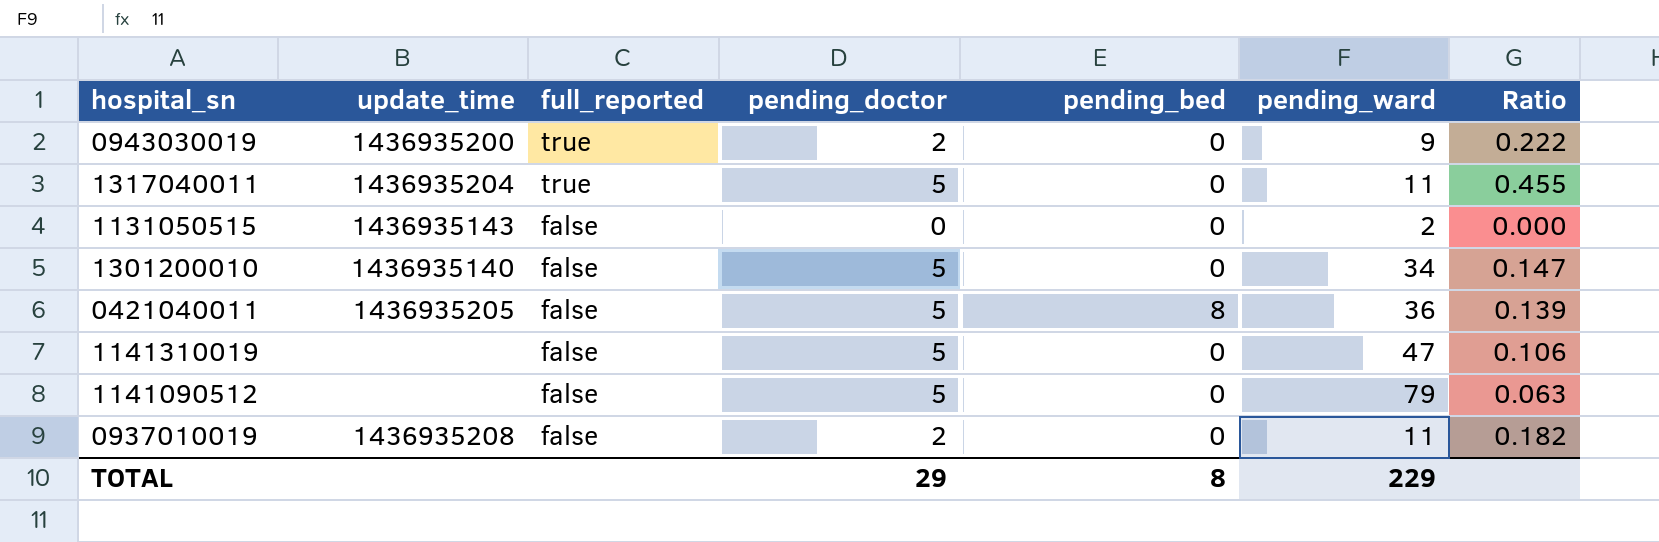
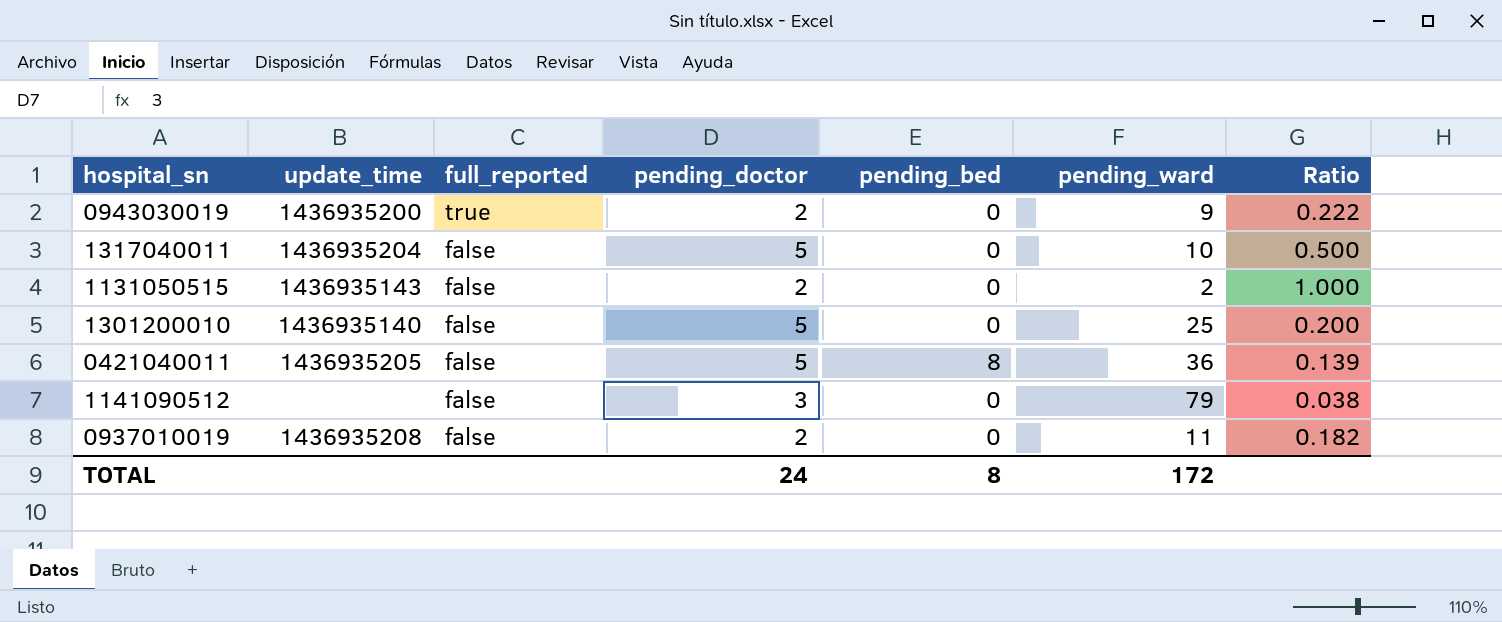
row 1141310019: none | false | 5 | 0 | 47 | 0.106 -> none
1317040011 | full_reported: true -> false
1317040011 | pending_ward: 11 -> 10
1317040011 | Ratio: 0.455 -> 0.500
1131050515 | pending_doctor: 0 -> 2
1131050515 | Ratio: 0.000 -> 1.000
1301200010 | pending_ward: 34 -> 25
1301200010 | Ratio: 0.147 -> 0.200
1141090512 | pending_doctor: 5 -> 3
1141090512 | Ratio: 0.063 -> 0.038
TOTAL | pending_doctor: 29 -> 24
TOTAL | pending_ward: 229 -> 172

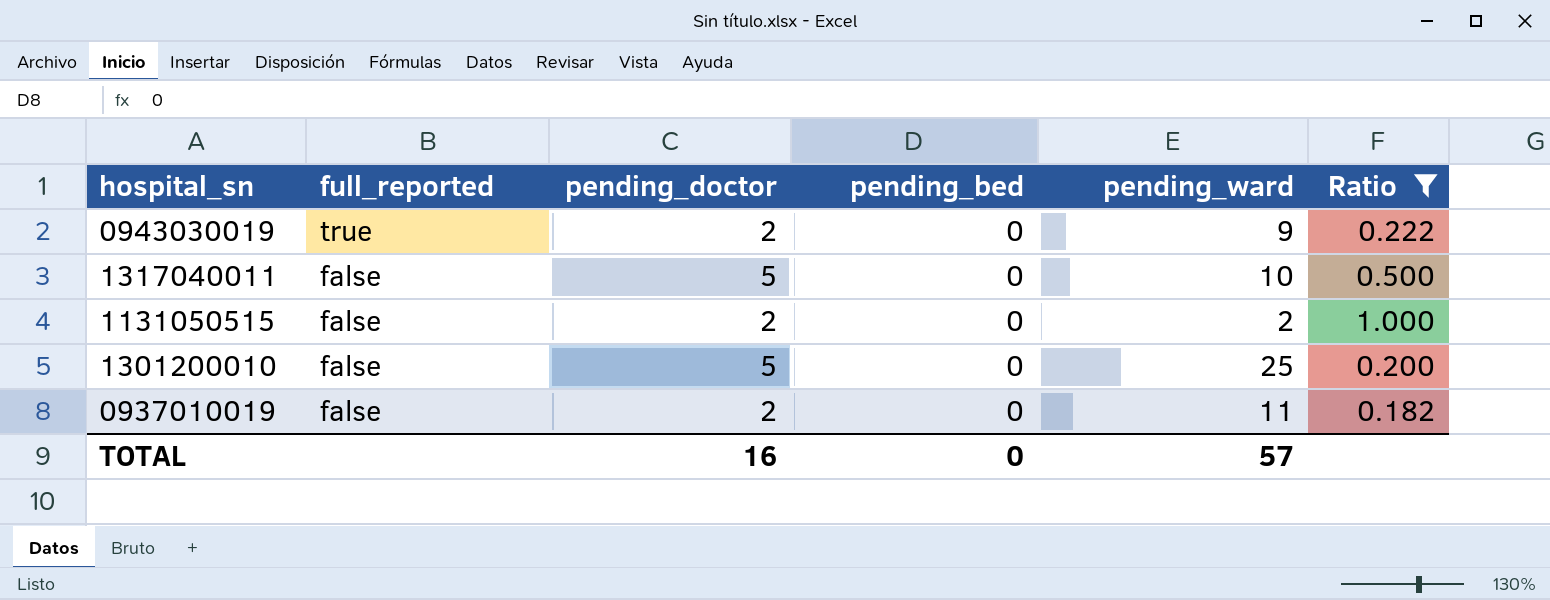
filter: none -> Ratio >= 0.182
column update_time | position: 2 -> none
TOTAL | pending_doctor: 24 -> 16
TOTAL | pending_bed: 8 -> 0
TOTAL | pending_ward: 172 -> 57

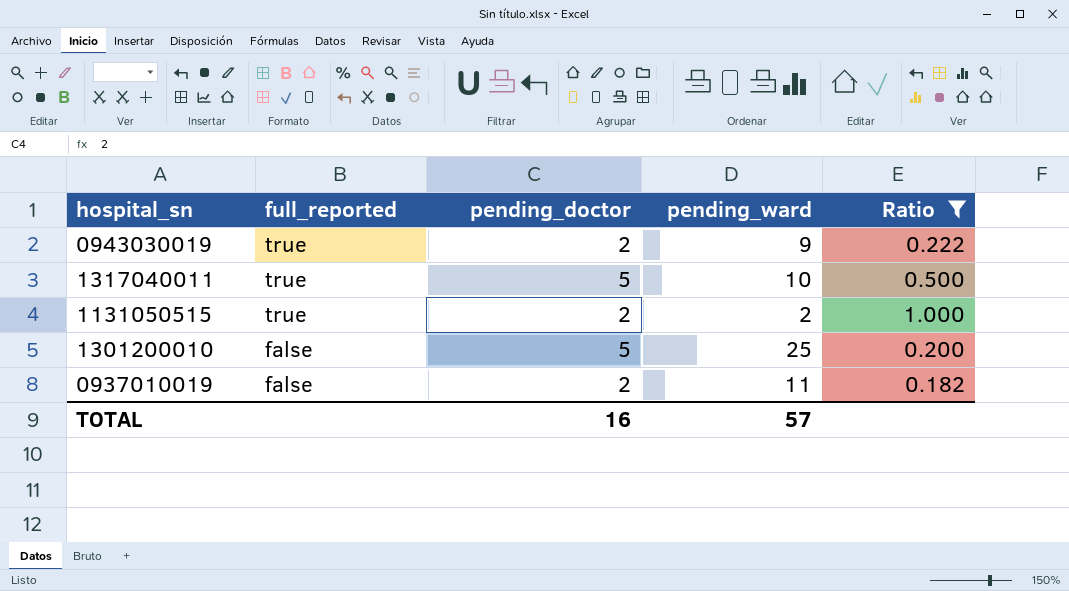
column pending_bed | position: 4 -> none
1317040011 | full_reported: false -> true
1131050515 | full_reported: false -> true

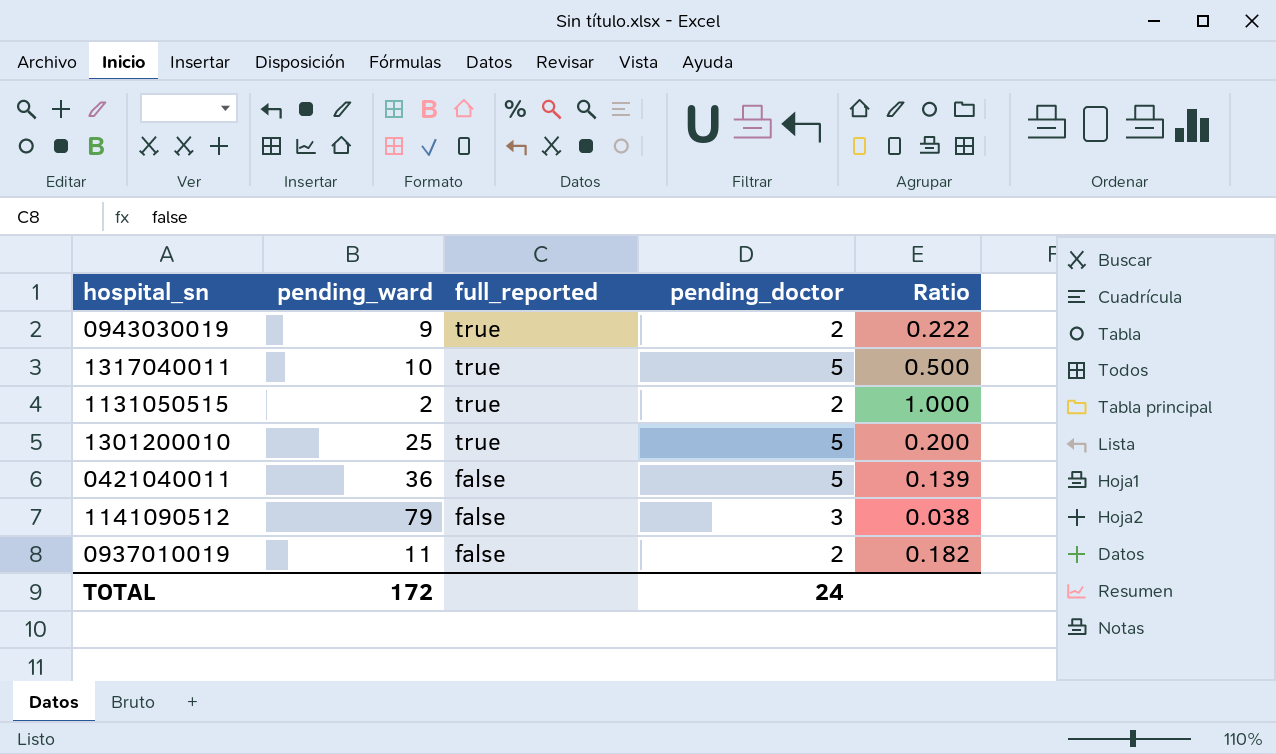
filter: Ratio >= 0.182 -> none
column pending_ward | position: 4 -> 2
1301200010 | full_reported: false -> true
TOTAL | pending_ward: 57 -> 172
TOTAL | pending_doctor: 16 -> 24

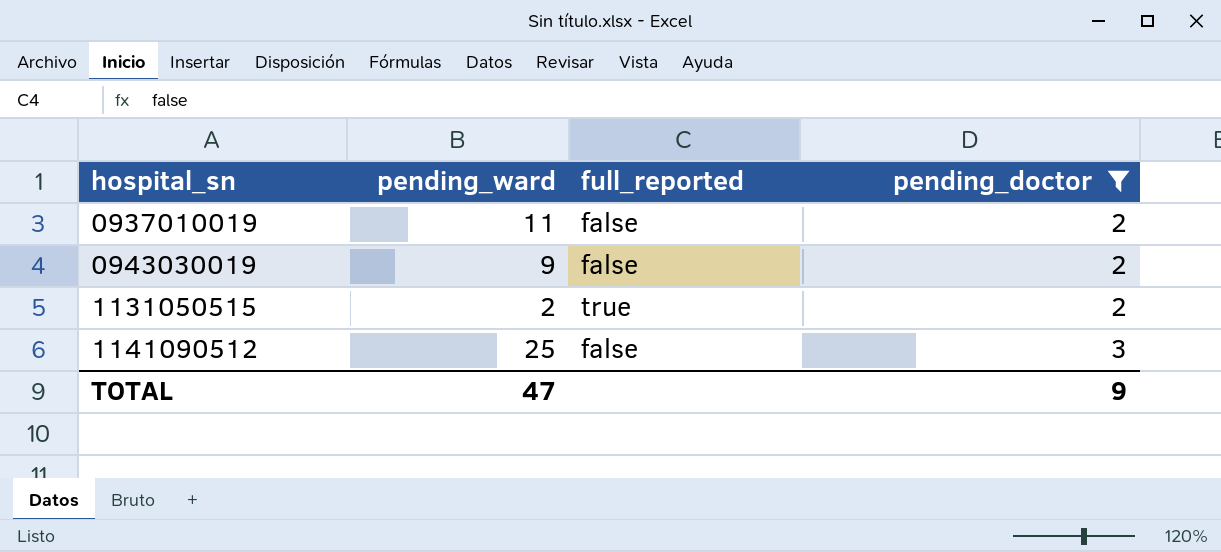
filter: none -> pending_doctor != 5
row order: full_reported descending -> hospital_sn ascending
column Ratio | formula: [pending_doctor] / [pending_ward] -> none
0943030019 | full_reported: true -> false
1141090512 | pending_ward: 79 -> 25
TOTAL | pending_ward: 172 -> 47
TOTAL | pending_doctor: 24 -> 9

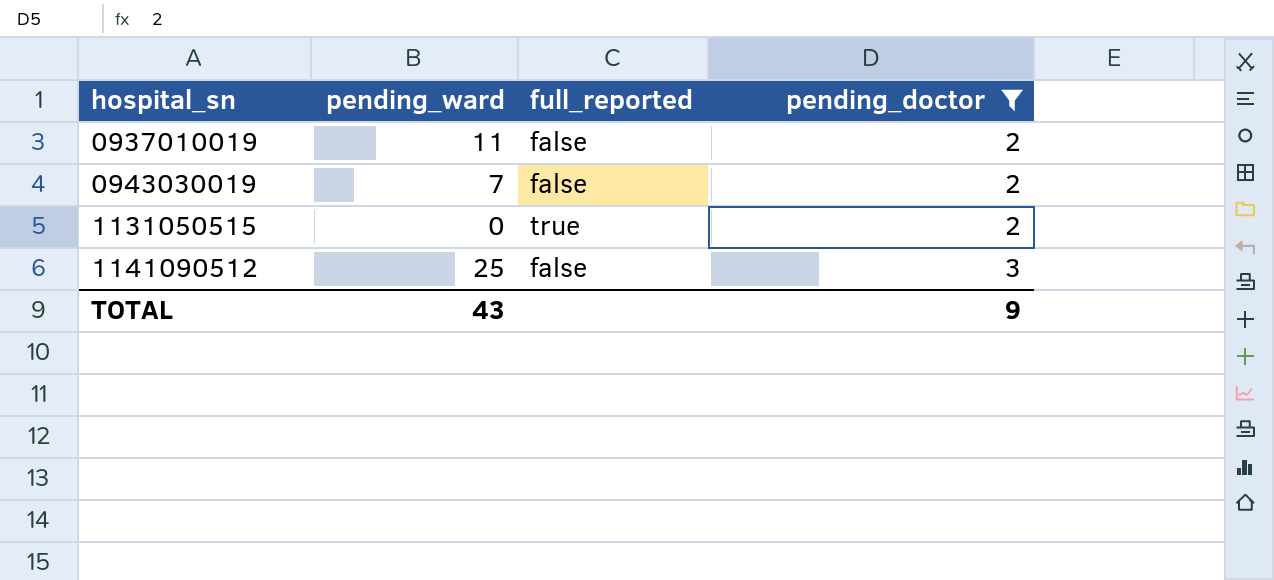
0943030019 | pending_ward: 9 -> 7
1131050515 | pending_ward: 2 -> 0
TOTAL | pending_ward: 47 -> 43

